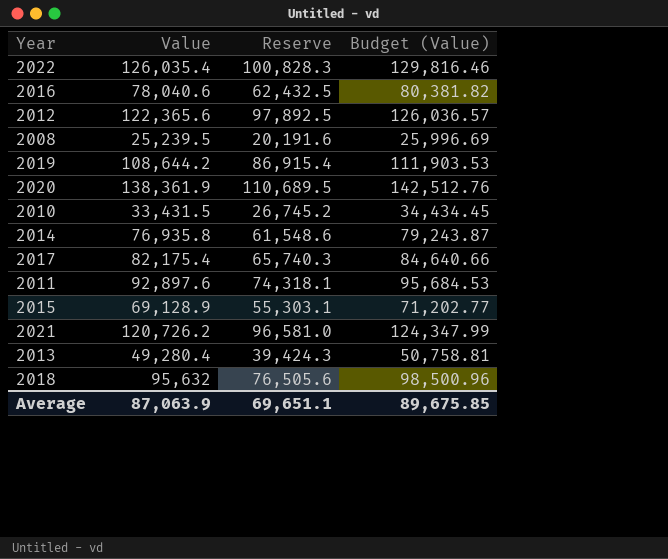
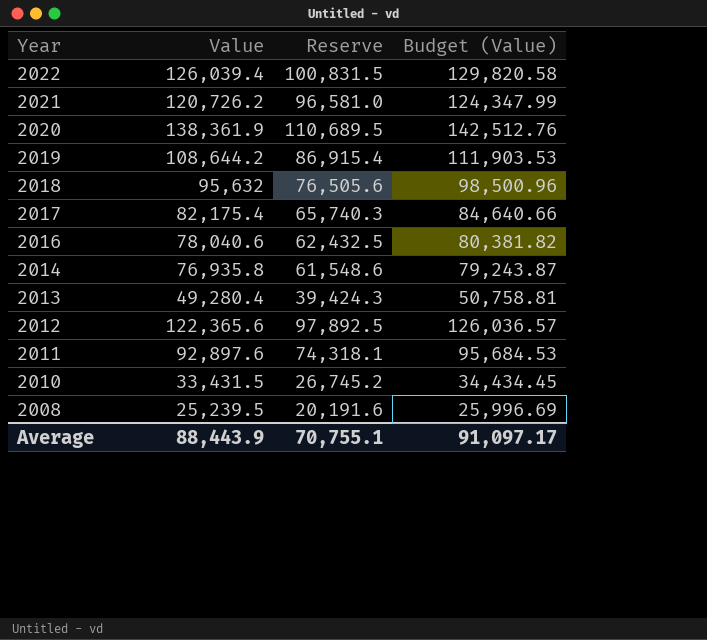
row order: none -> Year descending
row 2015: 69,128.9 | 55,303.1 | 71,202.77 -> none
2022 | Value: 126,035.4 -> 126,039.4
2022 | Reserve: 100,828.3 -> 100,831.5
2022 | Budget (Value): 129,816.46 -> 129,820.58
Average | Value: 87,063.9 -> 88,443.9
Average | Reserve: 69,651.1 -> 70,755.1
Average | Budget (Value): 89,675.85 -> 91,097.17

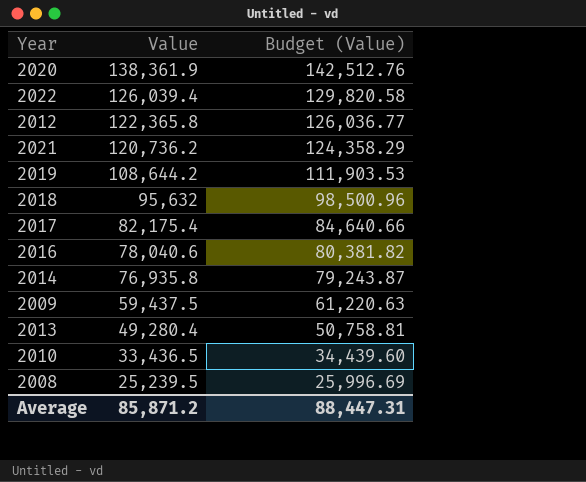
row order: Year descending -> Value descending
column Reserve | formula: [Value] * 0.8 -> none
row 2011: 92,897.6 | 74,318.1 | 95,684.53 -> none
2012 | Value: 122,365.6 -> 122,365.8
2012 | Budget (Value): 126,036.57 -> 126,036.77
2021 | Value: 120,726.2 -> 120,736.2
2021 | Budget (Value): 124,347.99 -> 124,358.29
row 2009: none -> 59,437.5 | 61,220.63
2010 | Value: 33,431.5 -> 33,436.5
2010 | Budget (Value): 34,434.45 -> 34,439.60
Average | Value: 88,443.9 -> 85,871.2
Average | Budget (Value): 91,097.17 -> 88,447.31

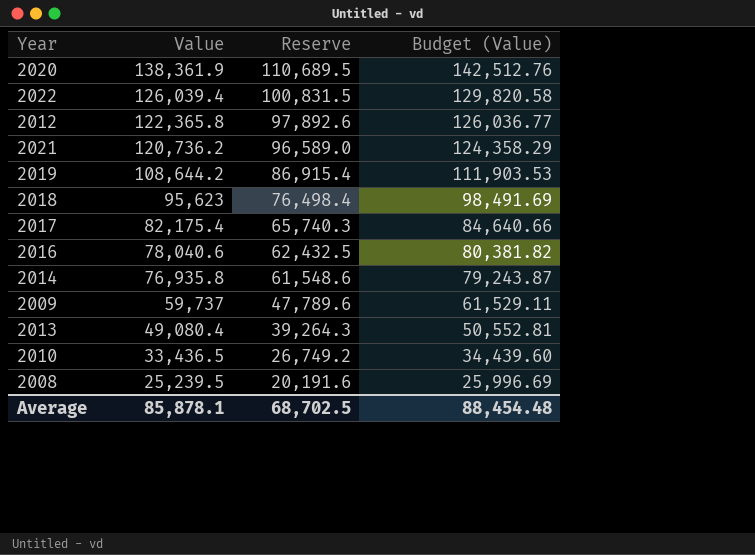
column Reserve | formula: none -> [Value] * 0.8
2018 | Value: 95,632 -> 95,623
2018 | Budget (Value): 98,500.96 -> 98,491.69
2009 | Value: 59,437.5 -> 59,737
2009 | Budget (Value): 61,220.63 -> 61,529.11
2013 | Value: 49,280.4 -> 49,080.4
2013 | Budget (Value): 50,758.81 -> 50,552.81
Average | Value: 85,871.2 -> 85,878.1
Average | Budget (Value): 88,447.31 -> 88,454.48

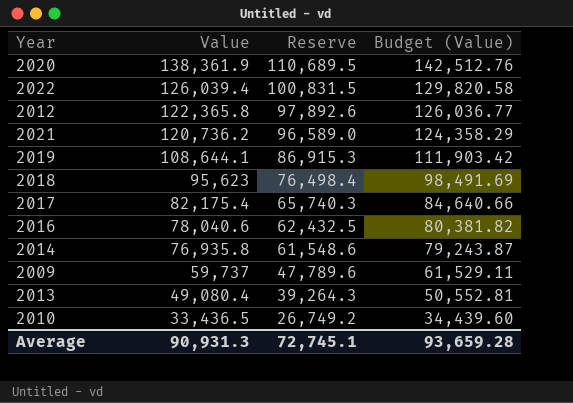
row 2008: 25,239.5 | 20,191.6 | 25,996.69 -> none
2019 | Value: 108,644.2 -> 108,644.1
2019 | Reserve: 86,915.4 -> 86,915.3
2019 | Budget (Value): 111,903.53 -> 111,903.42
Average | Value: 85,878.1 -> 90,931.3
Average | Reserve: 68,702.5 -> 72,745.1
Average | Budget (Value): 88,454.48 -> 93,659.28

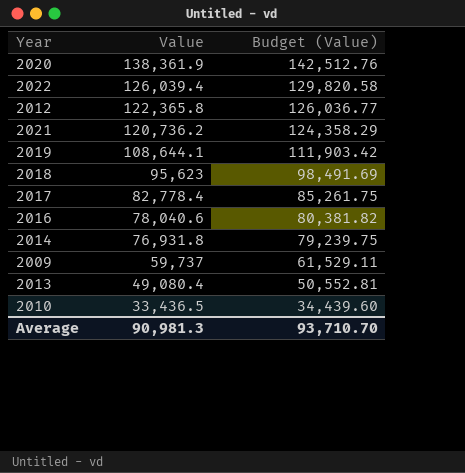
column Reserve | formula: [Value] * 0.8 -> none
2017 | Value: 82,175.4 -> 82,778.4
2017 | Budget (Value): 84,640.66 -> 85,261.75
2014 | Value: 76,935.8 -> 76,931.8
2014 | Budget (Value): 79,243.87 -> 79,239.75
Average | Value: 90,931.3 -> 90,981.3
Average | Budget (Value): 93,659.28 -> 93,710.70

